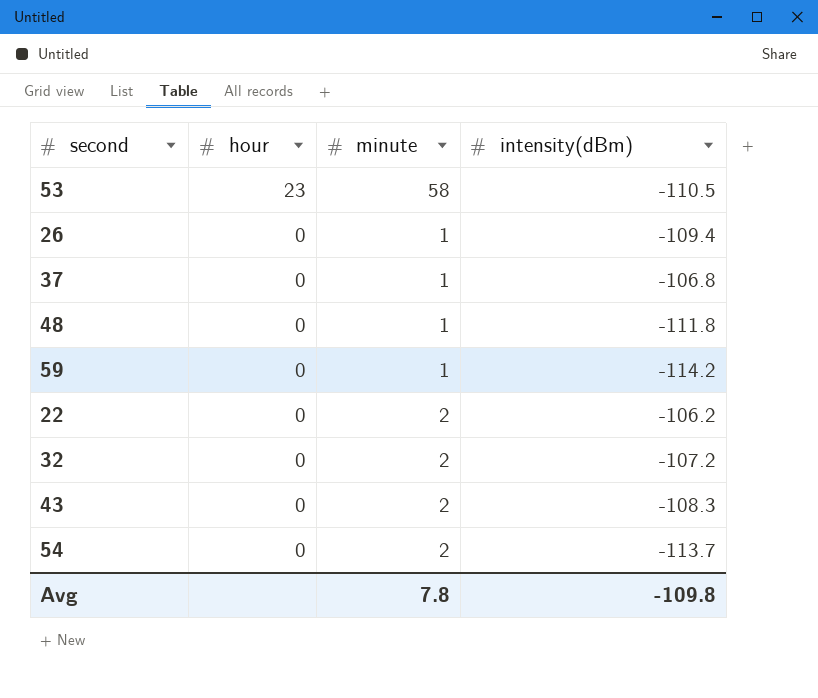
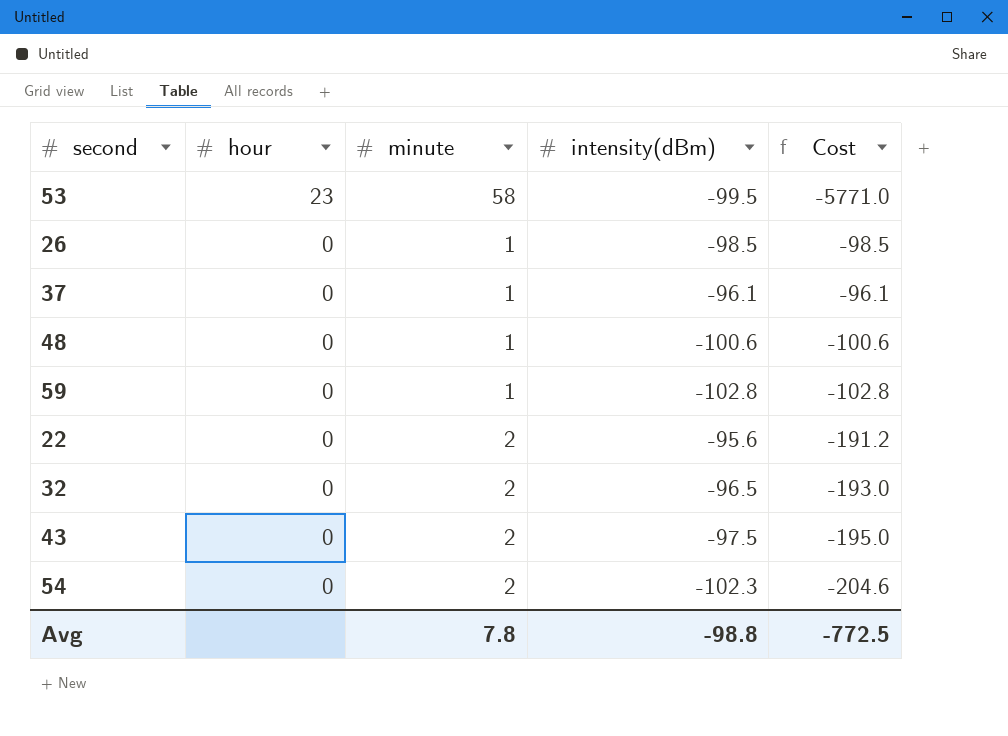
column Cost | formula: none -> [minute] * [intensity(dBm)]
53 | intensity(dBm): -110.5 -> -99.5
26 | intensity(dBm): -109.4 -> -98.5
37 | intensity(dBm): -106.8 -> -96.1
48 | intensity(dBm): -111.8 -> -100.6
59 | intensity(dBm): -114.2 -> -102.8
22 | intensity(dBm): -106.2 -> -95.6
32 | intensity(dBm): -107.2 -> -96.5
43 | intensity(dBm): -108.3 -> -97.5
54 | intensity(dBm): -113.7 -> -102.3
Avg | intensity(dBm): -109.8 -> -98.8

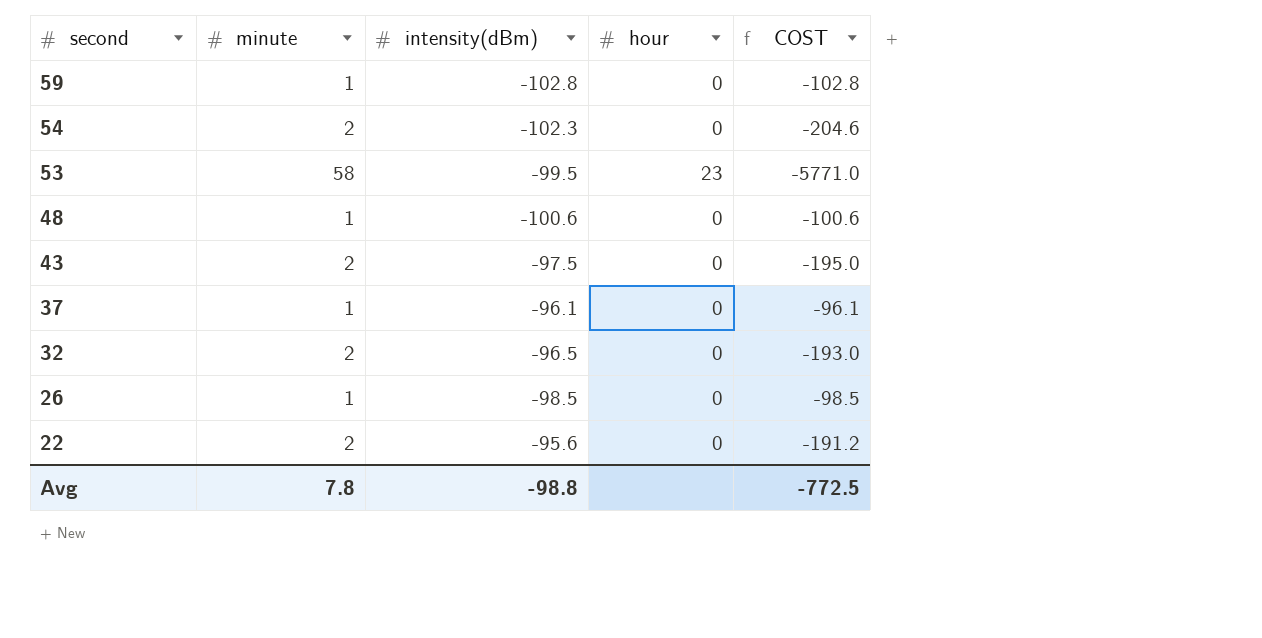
row order: hour descending -> second descending
column hour | position: 2 -> 4
column name: Cost -> COST

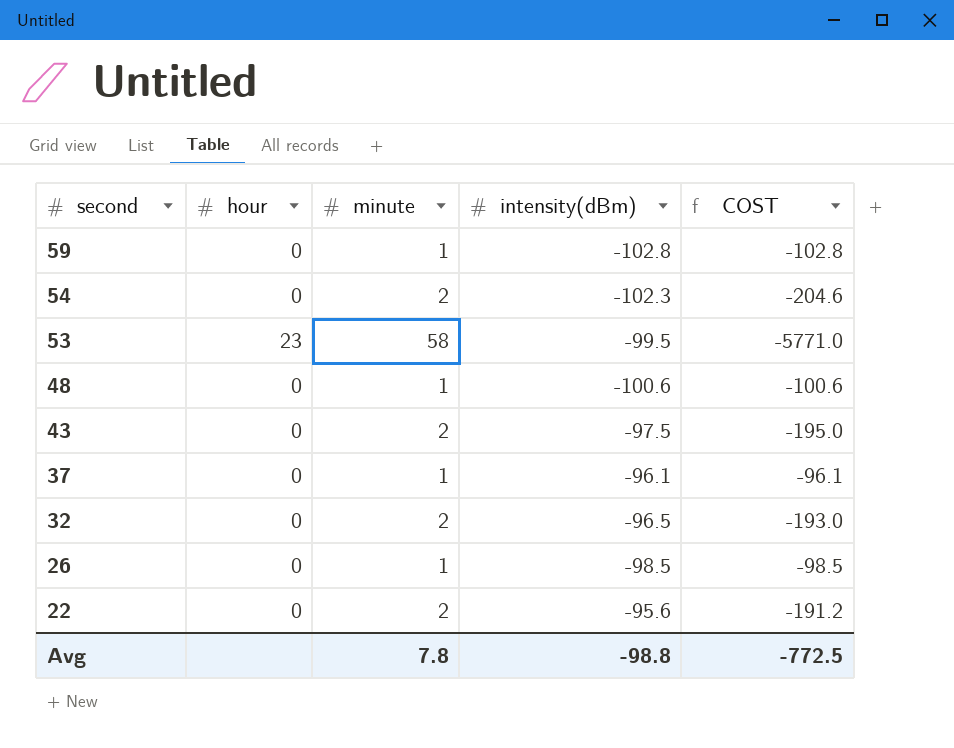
column hour | position: 4 -> 2

